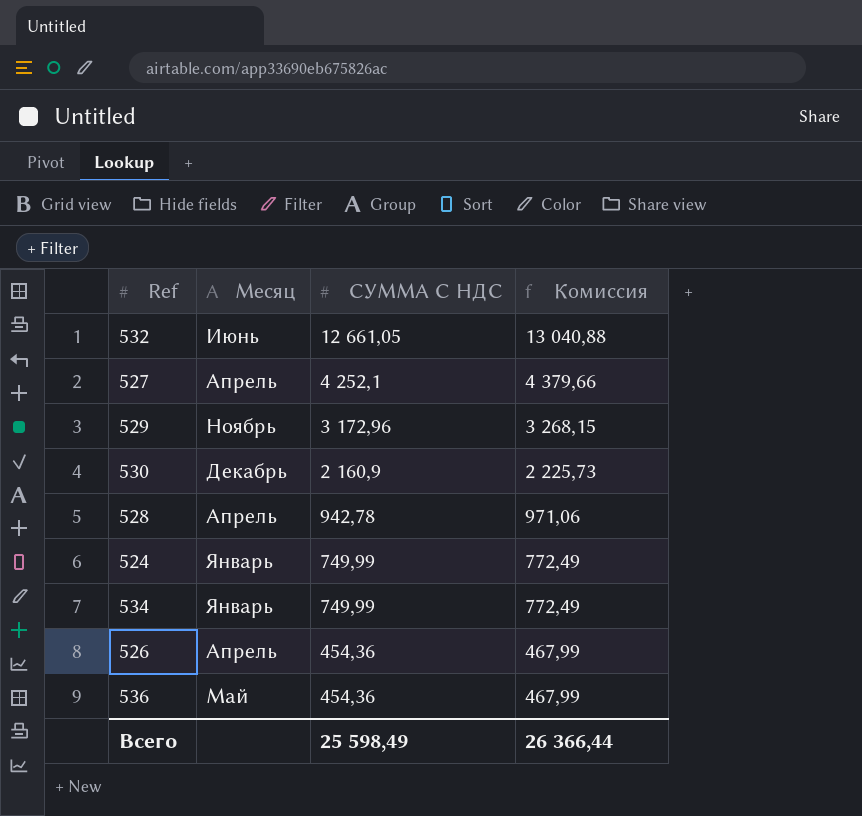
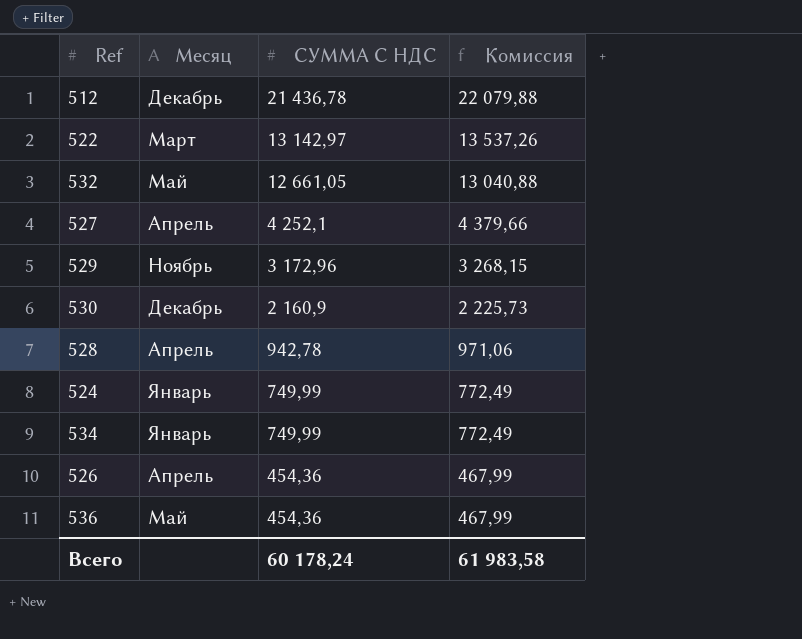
row 512: none -> Декабрь | 21 436,78 | 22 079,88
row 522: none -> Март | 13 142,97 | 13 537,26
532 | Месяц: Июнь -> Май
Всего | СУММА С НДС: 25 598,49 -> 60 178,24
Всего | Комиссия: 26 366,44 -> 61 983,58

